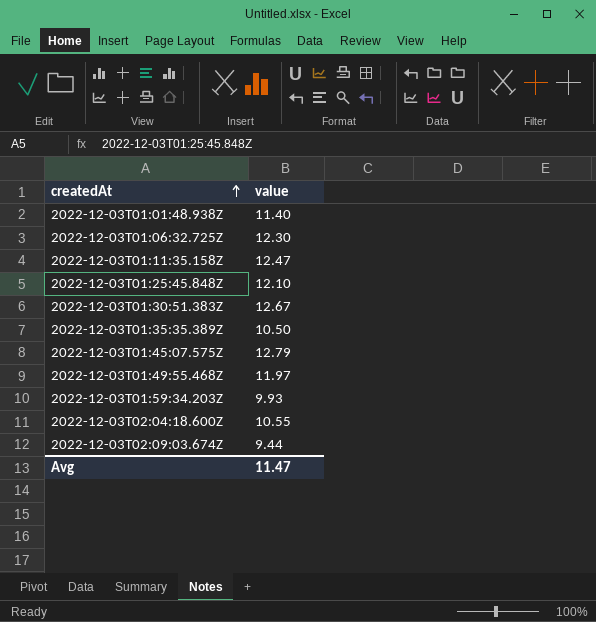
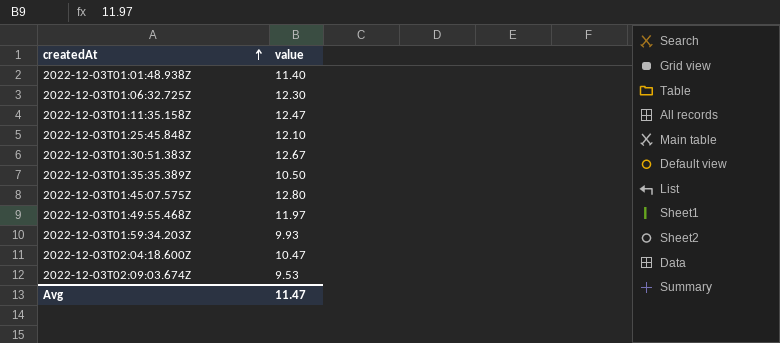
2022-12-03T01:45:07.575Z | value: 12.79 -> 12.80
2022-12-03T02:04:18.600Z | value: 10.55 -> 10.47
2022-12-03T02:09:03.674Z | value: 9.44 -> 9.53

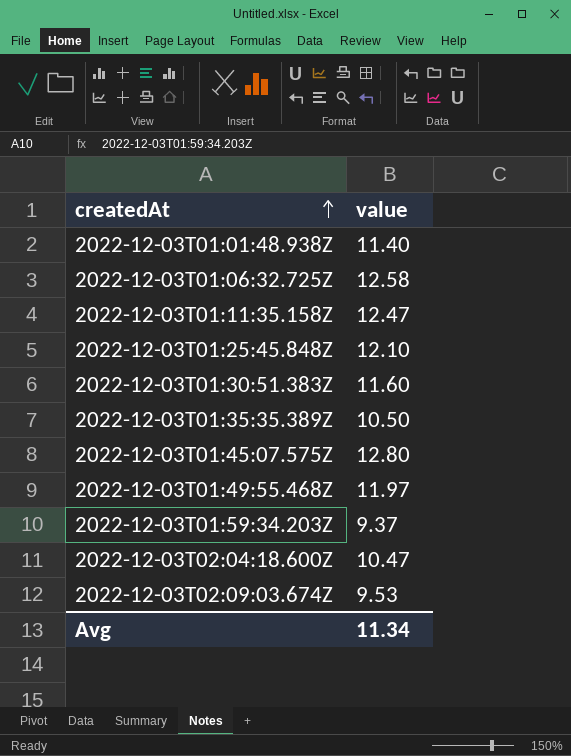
2022-12-03T01:06:32.725Z | value: 12.30 -> 12.58
2022-12-03T01:30:51.383Z | value: 12.67 -> 11.60
2022-12-03T01:59:34.203Z | value: 9.93 -> 9.37
Avg | value: 11.47 -> 11.34

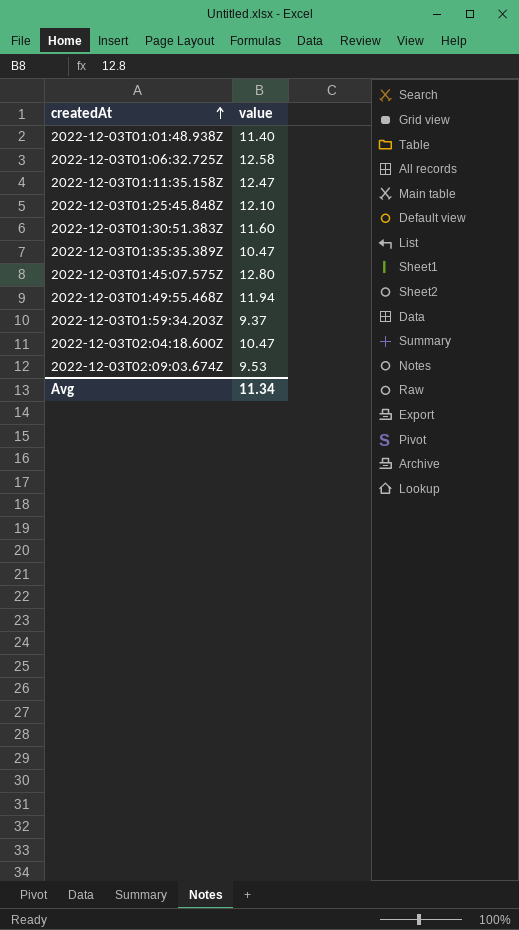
2022-12-03T01:35:35.389Z | value: 10.50 -> 10.47
2022-12-03T01:49:55.468Z | value: 11.97 -> 11.94

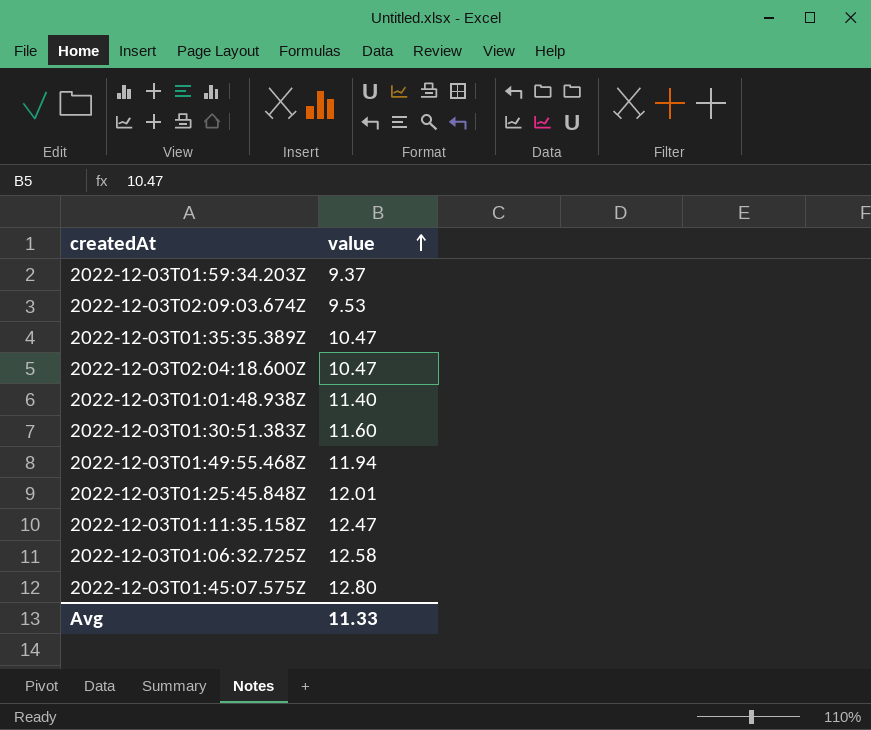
row order: createdAt ascending -> value ascending
2022-12-03T01:25:45.848Z | value: 12.10 -> 12.01
Avg | value: 11.34 -> 11.33

